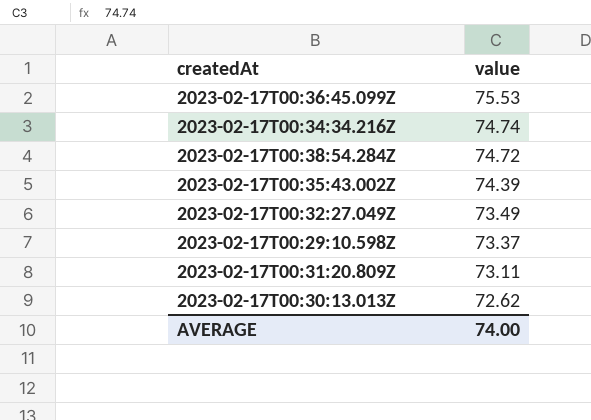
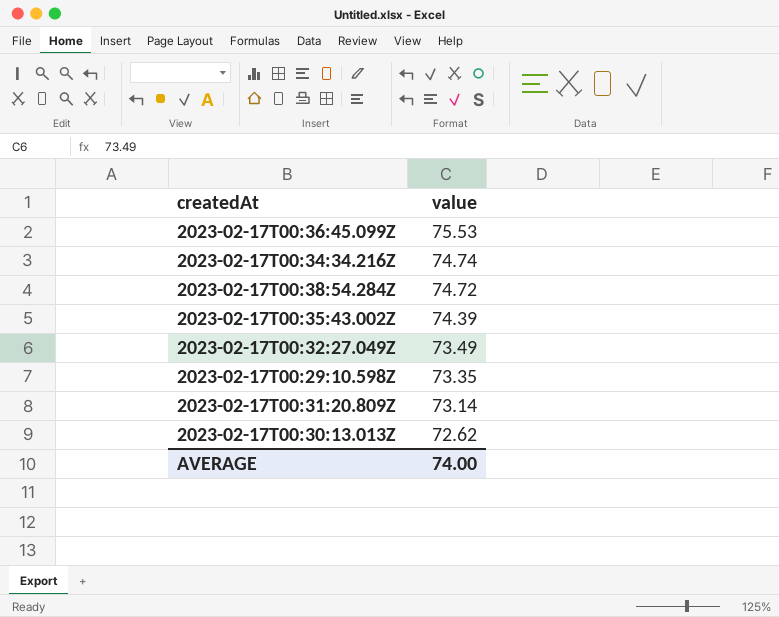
2023-02-17T00:29:10.598Z | value: 73.37 -> 73.35
2023-02-17T00:31:20.809Z | value: 73.11 -> 73.14

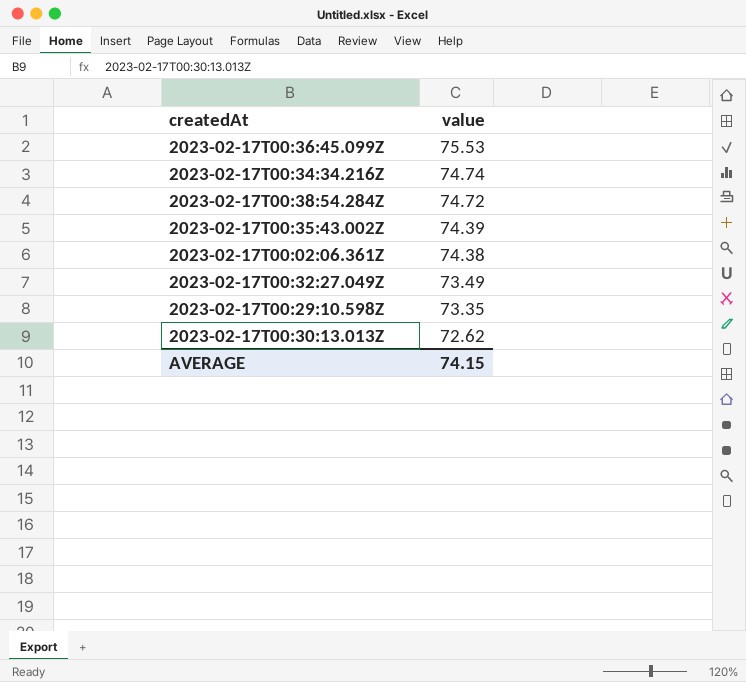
row 2023-02-17T00:31:20.809Z: 73.14 -> none
row 2023-02-17T00:02:06.361Z: none -> 74.38
AVERAGE | value: 74.00 -> 74.15

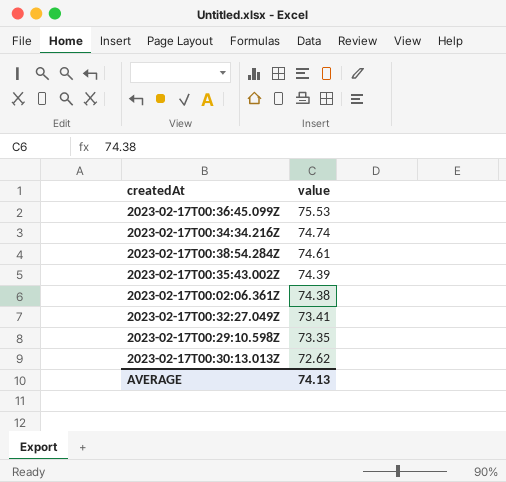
2023-02-17T00:38:54.284Z | value: 74.72 -> 74.61
2023-02-17T00:32:27.049Z | value: 73.49 -> 73.41
AVERAGE | value: 74.15 -> 74.13

